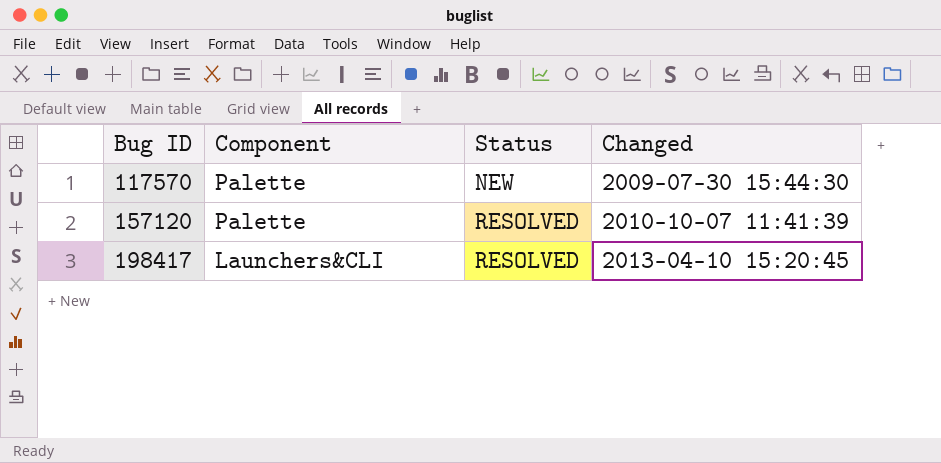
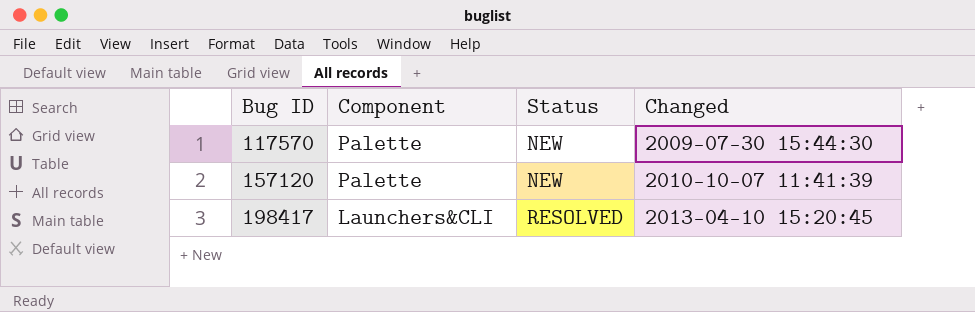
157120 | Status: RESOLVED -> NEW

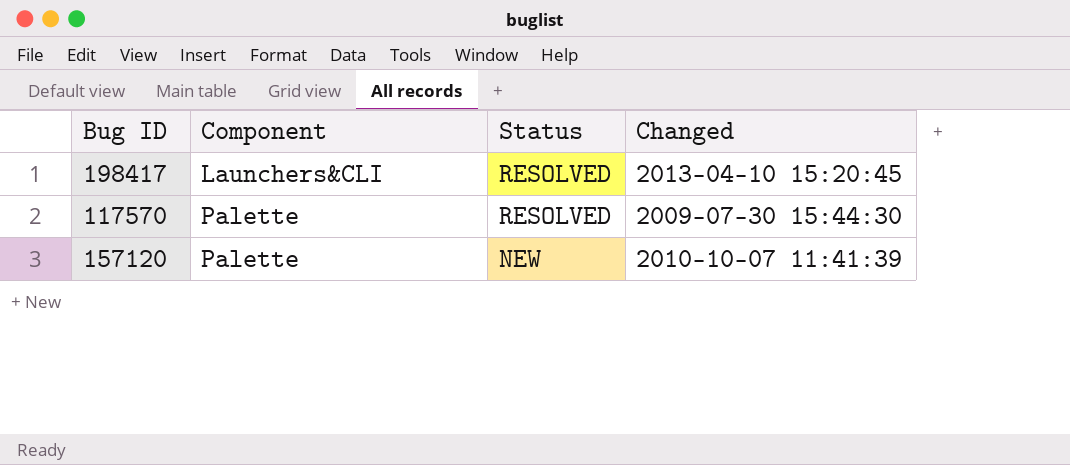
row order: Bug ID ascending -> Component ascending
117570 | Status: NEW -> RESOLVED

